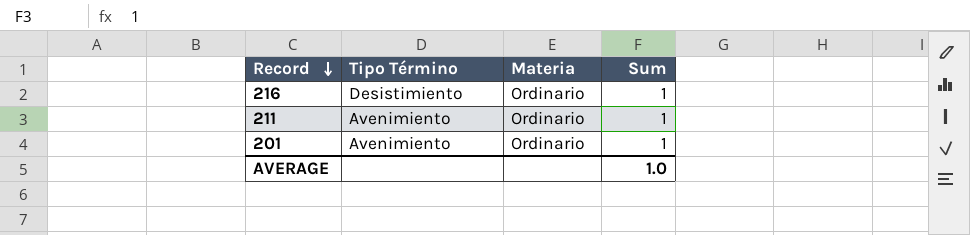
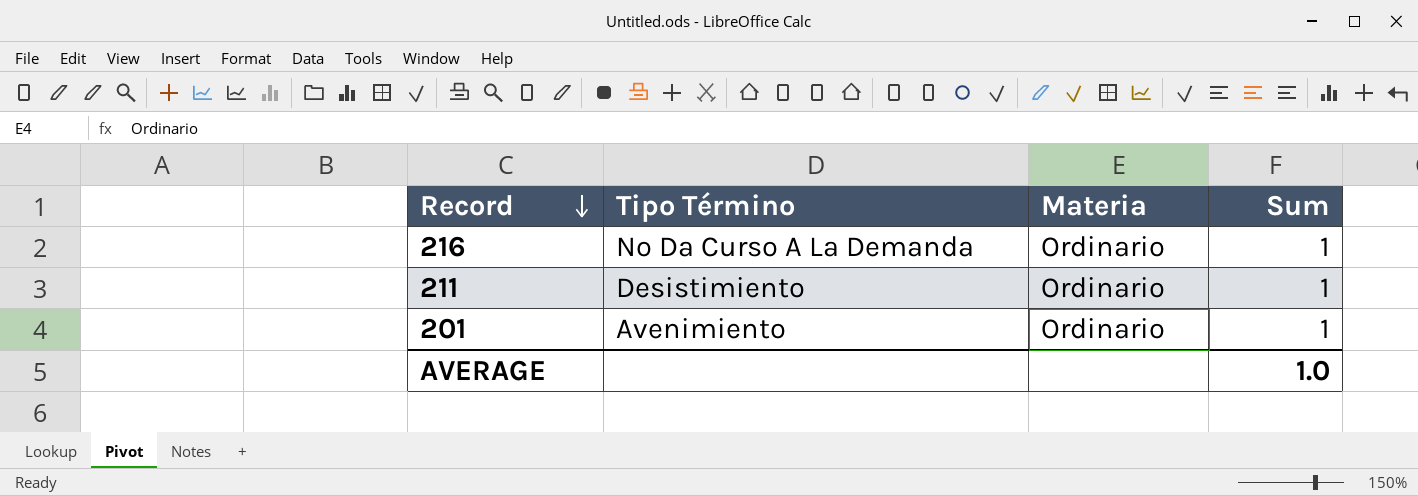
216 | Tipo Término: Desistimiento -> No Da Curso A La Demanda
211 | Tipo Término: Avenimiento -> Desistimiento

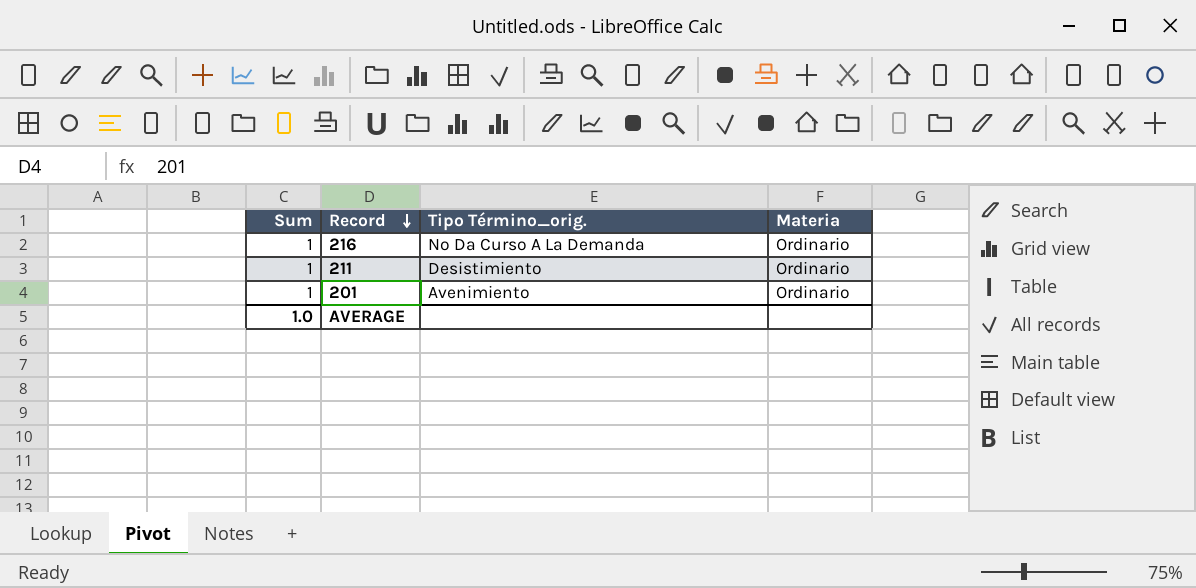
column Sum | position: 4 -> 1
column name: Tipo Término -> Tipo Término_orig.

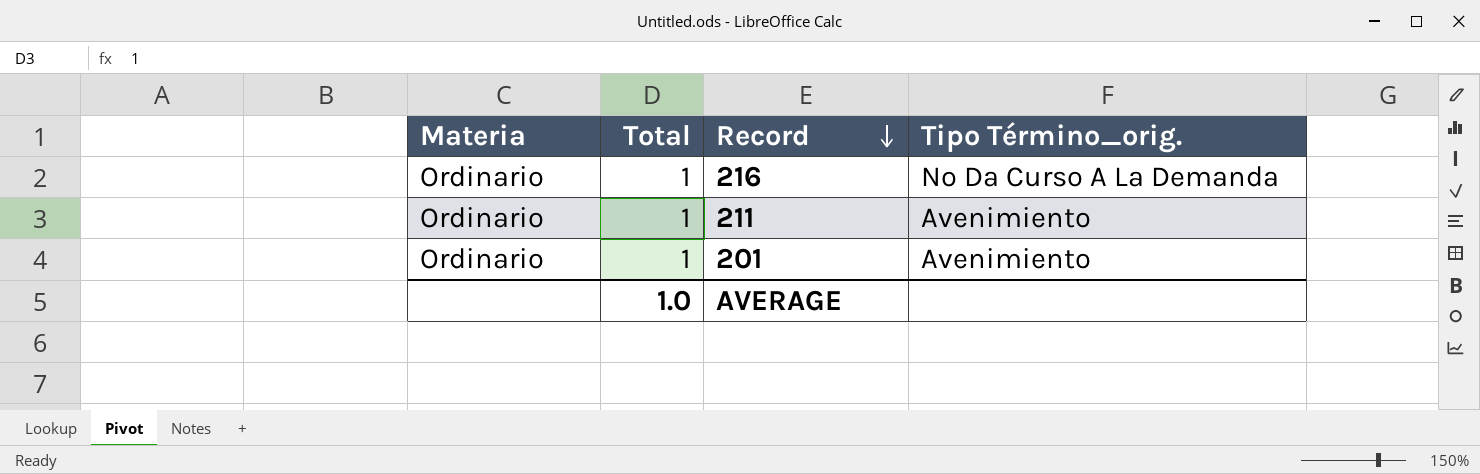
column Materia | position: 4 -> 1
column name: Sum -> Total
211 | Tipo Término_orig.: Desistimiento -> Avenimiento

